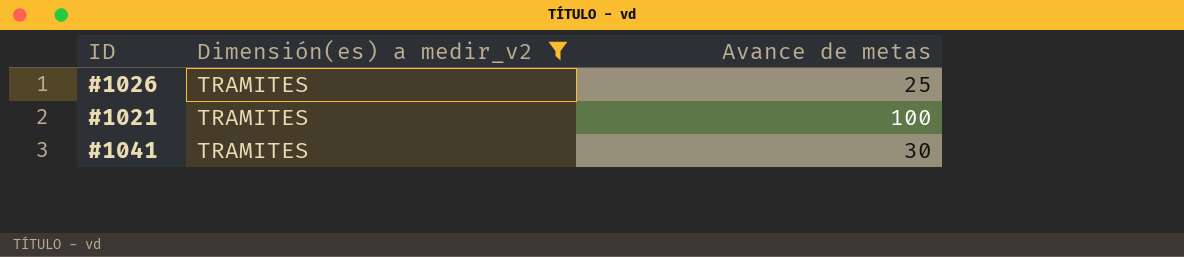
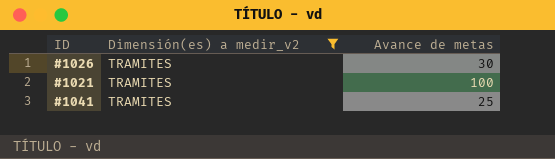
#1026 | Avance de metas: 25 -> 30
#1041 | Avance de metas: 30 -> 25

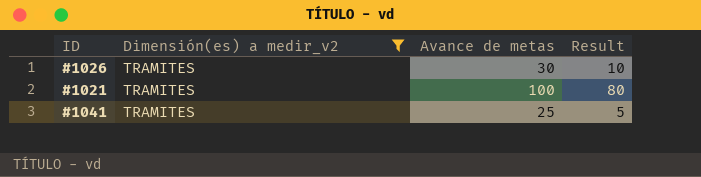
column Result | formula: none -> [Avance de metas] - 20

